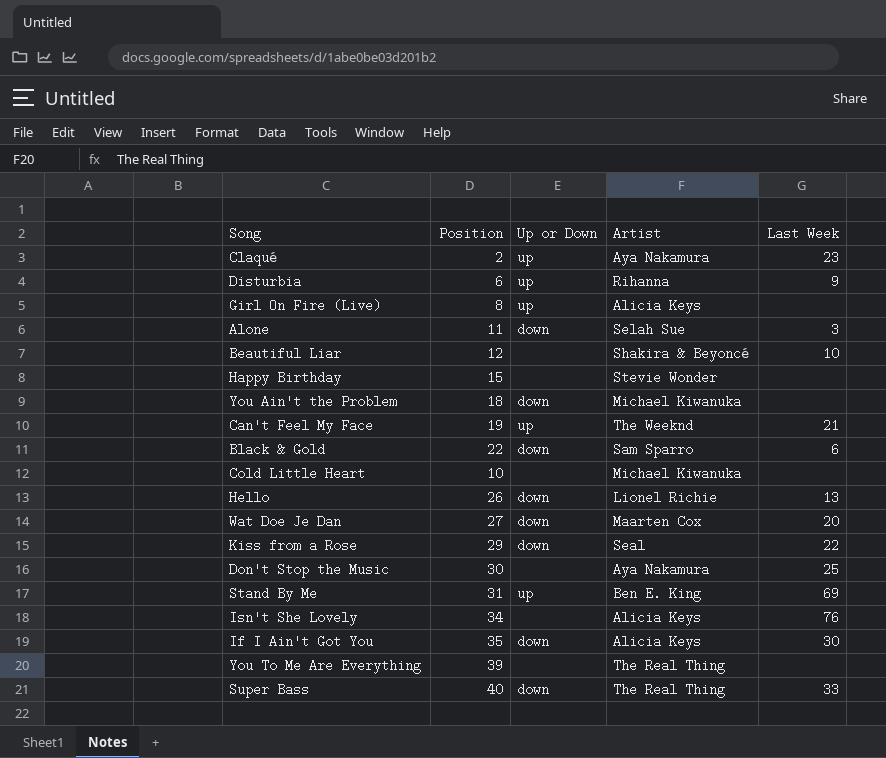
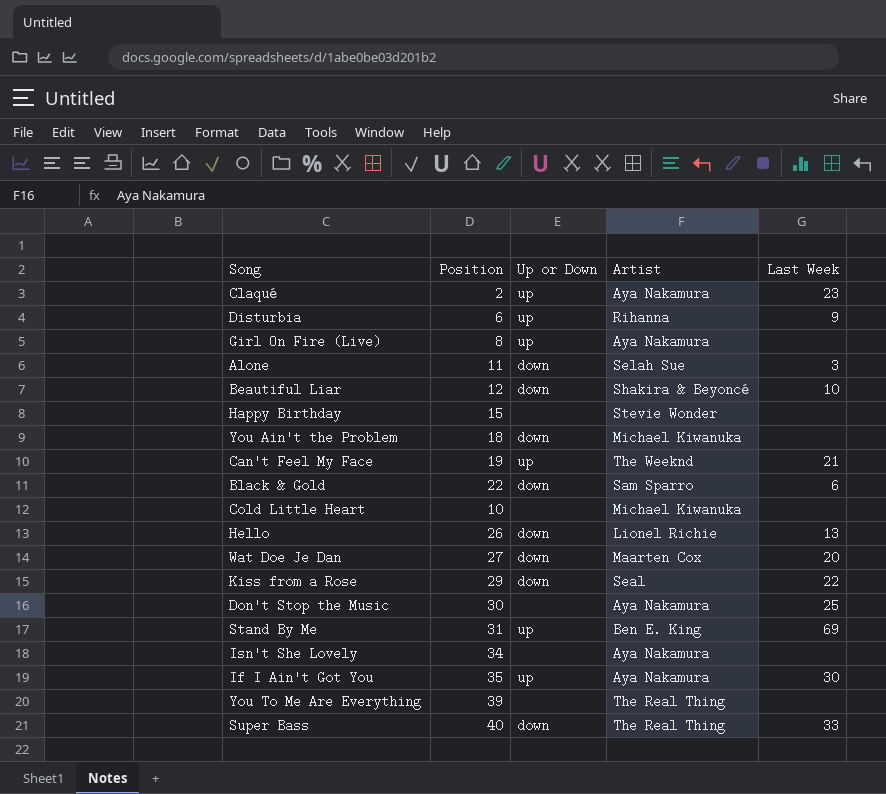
Girl On Fire (Live) | Artist: Alicia Keys -> Aya Nakamura
Beautiful Liar | Up or Down: none -> down
Isn't She Lovely | Artist: Alicia Keys -> Aya Nakamura
Isn't She Lovely | Last Week: 76 -> none
If I Ain't Got You | Up or Down: down -> up
If I Ain't Got You | Artist: Alicia Keys -> Aya Nakamura

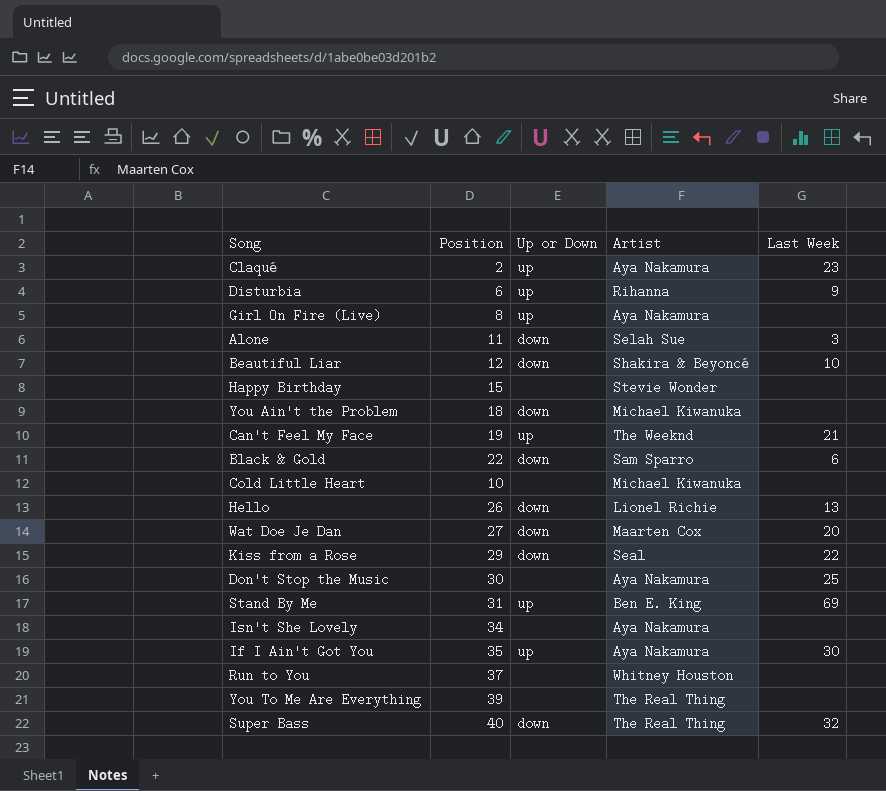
row Run to You: none -> 37 | none | Whitney Houston | none
Super Bass | Last Week: 33 -> 32

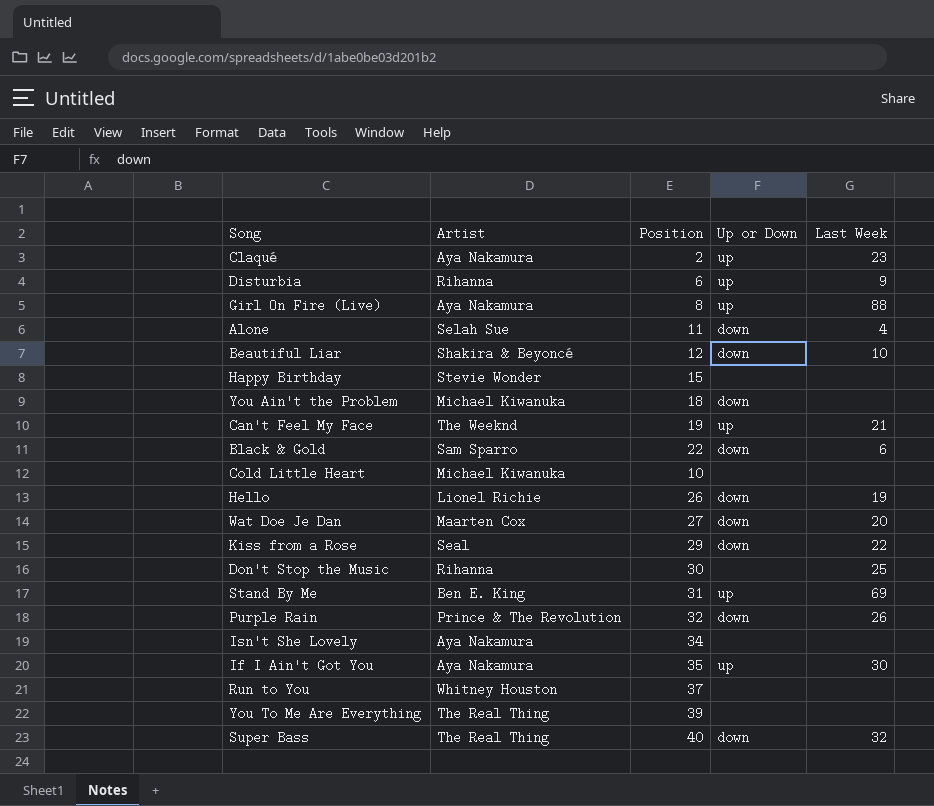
column Artist | position: 4 -> 2
Girl On Fire (Live) | Last Week: none -> 88
Alone | Last Week: 3 -> 4
Hello | Last Week: 13 -> 19
Don't Stop the Music | Artist: Aya Nakamura -> Rihanna
row Purple Rain: none -> Prince & The Revolution | 32 | down | 26

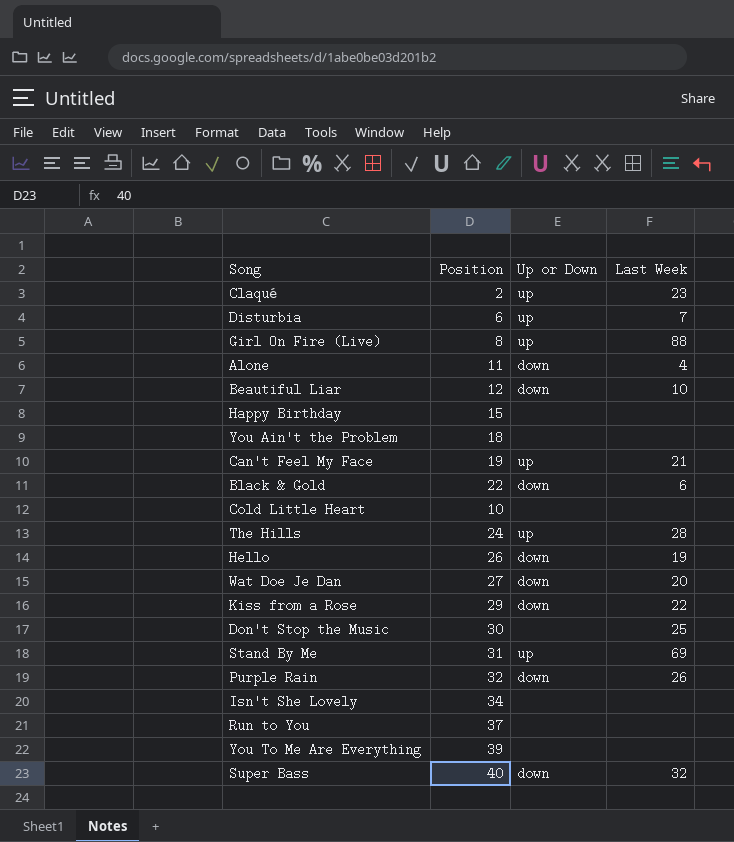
column Artist | position: 2 -> none
row If I Ain't Got You: Aya Nakamura | 35 | up | 30 -> none
Disturbia | Last Week: 9 -> 7
You Ain't the Problem | Up or Down: down -> none
row The Hills: none -> 24 | up | 28

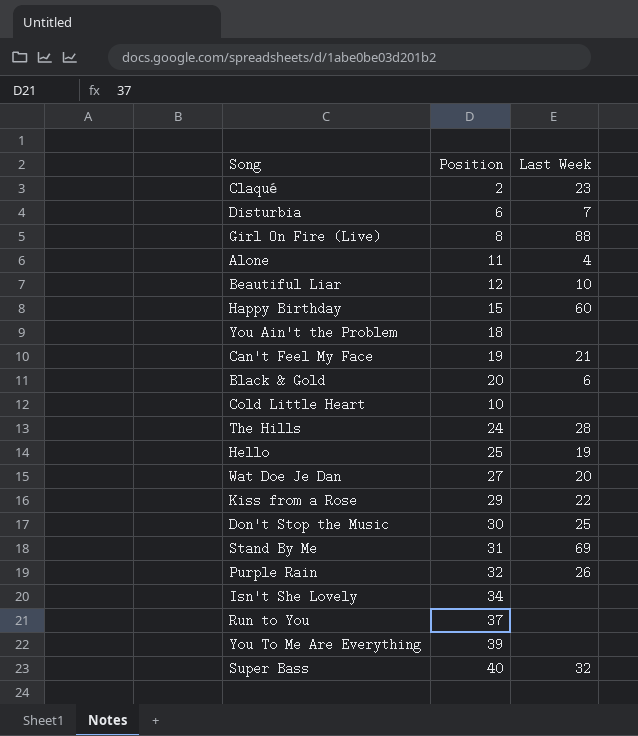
column Up or Down | position: 3 -> none
Happy Birthday | Last Week: none -> 60
Black & Gold | Position: 22 -> 20
Hello | Position: 26 -> 25

